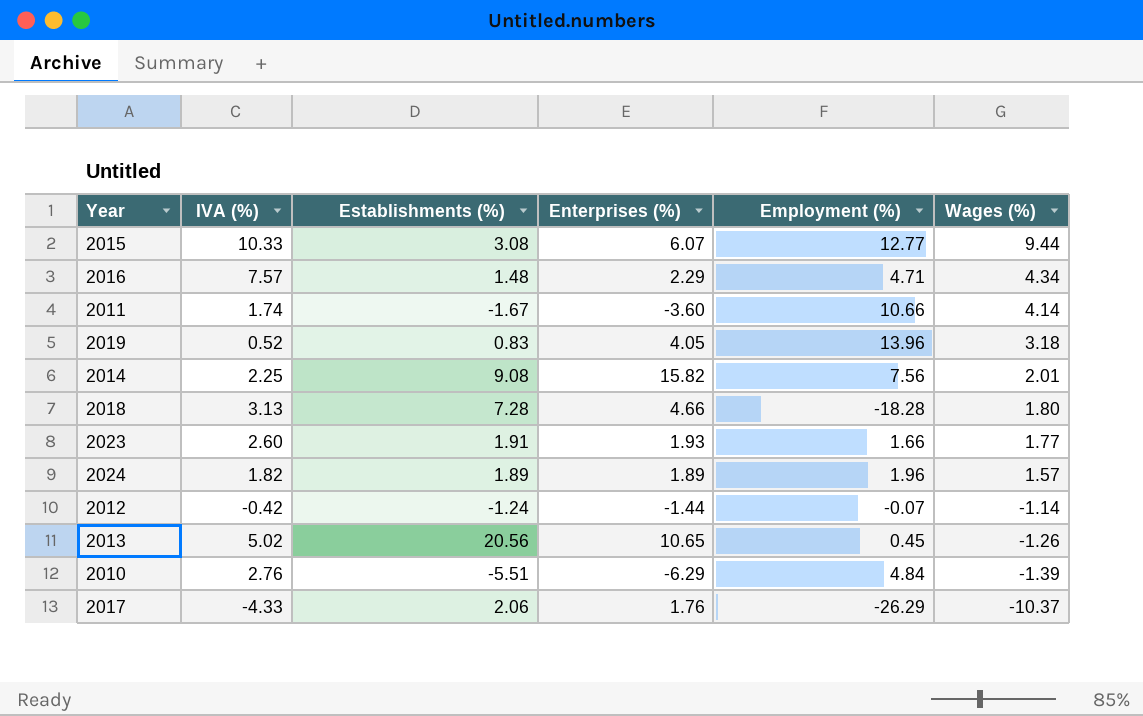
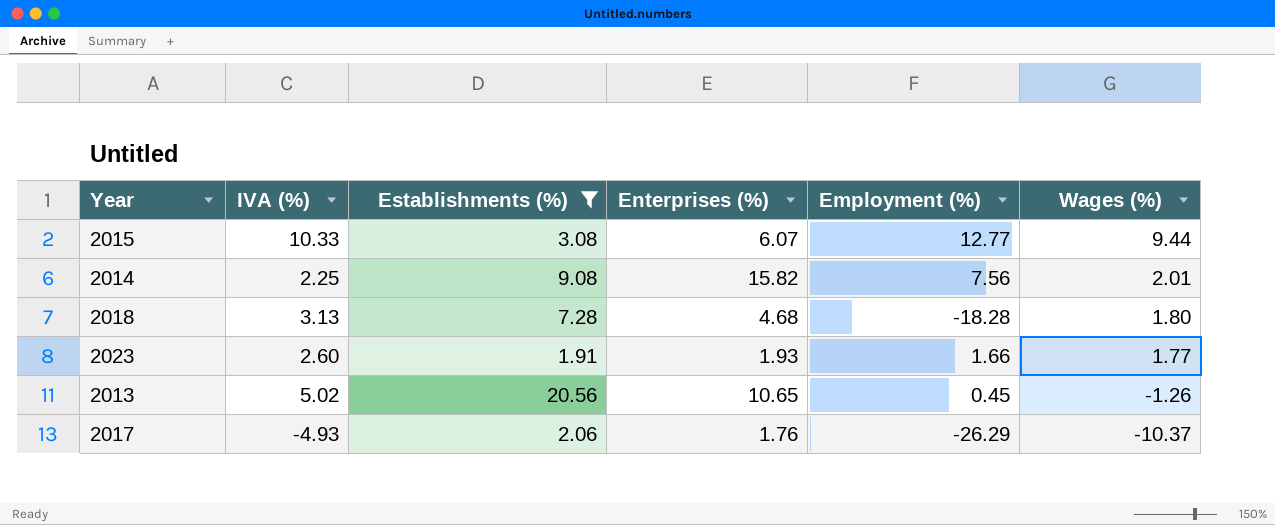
filter: none -> Establishments (%) >= 1.91
2018 | Enterprises (%): 4.66 -> 4.68
2017 | IVA (%): -4.33 -> -4.93

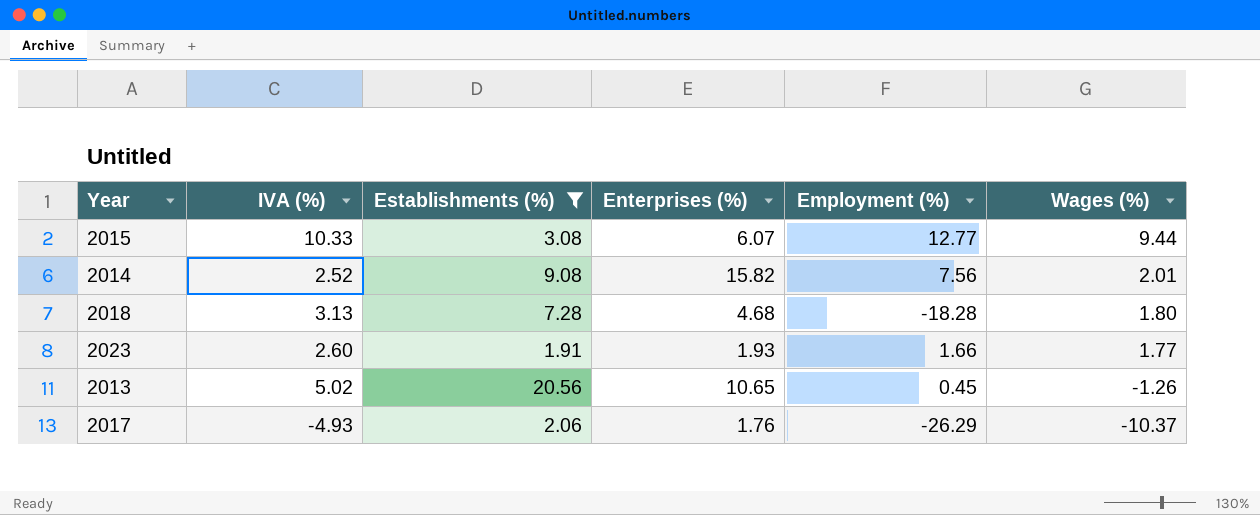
2014 | IVA (%): 2.25 -> 2.52

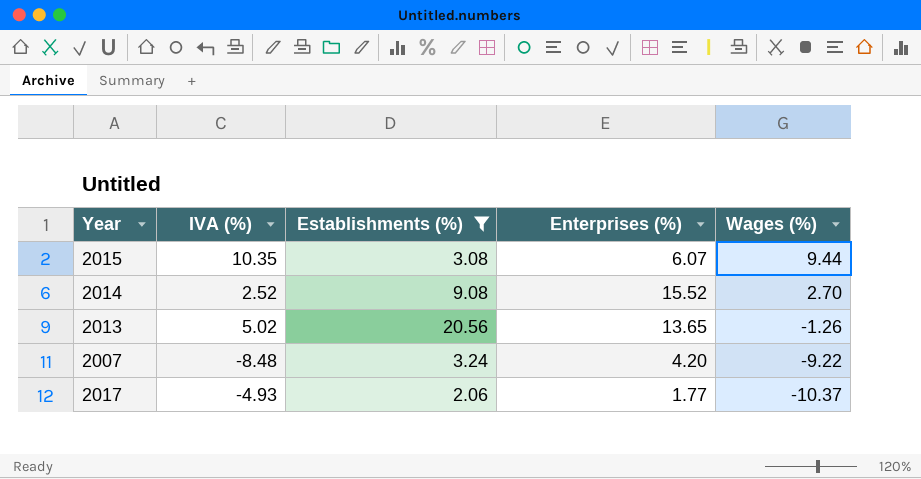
column Employment (%) | position: 5 -> none
row 2018: 3.13 | 7.28 | 4.68 | -18.28 | 1.80 -> none
row 2023: 2.60 | 1.91 | 1.93 | 1.66 | 1.77 -> none
2015 | IVA (%): 10.33 -> 10.35
2014 | Enterprises (%): 15.82 -> 15.52
2014 | Wages (%): 2.01 -> 2.70
2013 | Enterprises (%): 10.65 -> 13.65
row 2007: none -> -8.48 | 3.24 | 4.20 | -9.22
2017 | Enterprises (%): 1.76 -> 1.77

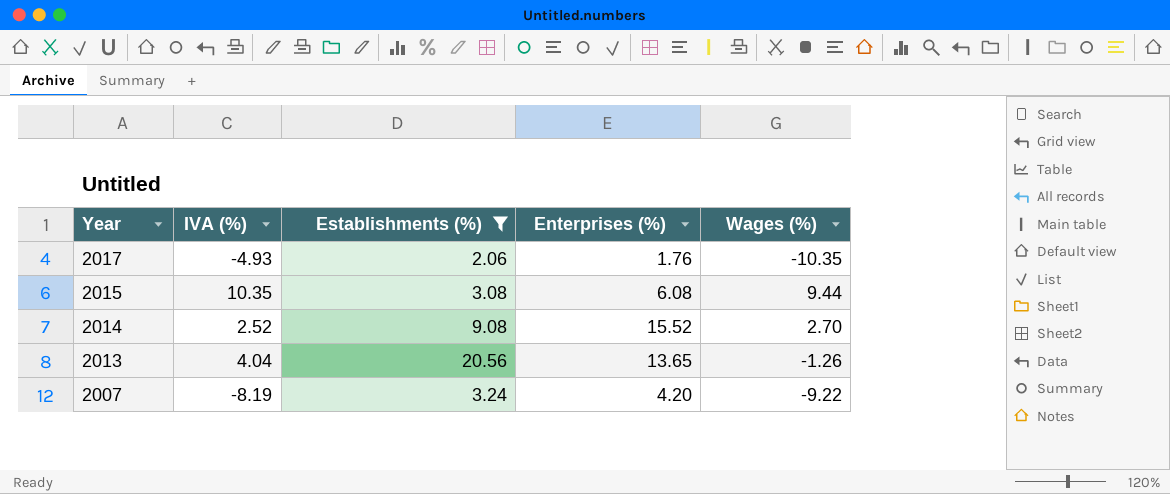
row order: Wages (%) descending -> Year descending
2017 | Enterprises (%): 1.77 -> 1.76
2017 | Wages (%): -10.37 -> -10.35
2015 | Enterprises (%): 6.07 -> 6.08
2013 | IVA (%): 5.02 -> 4.04
2007 | IVA (%): -8.48 -> -8.19

